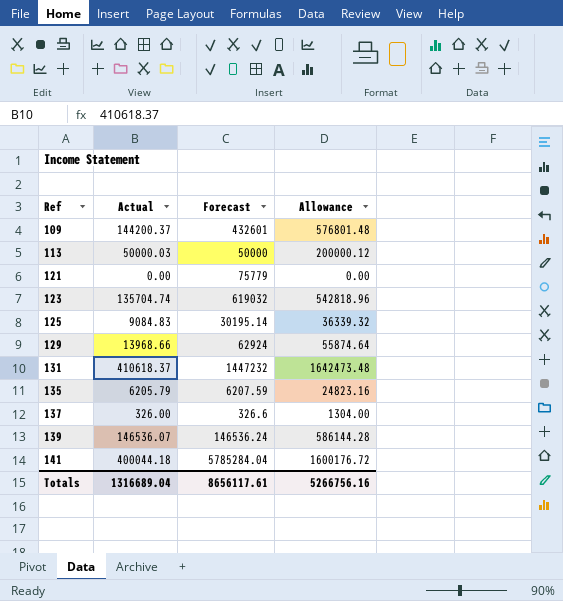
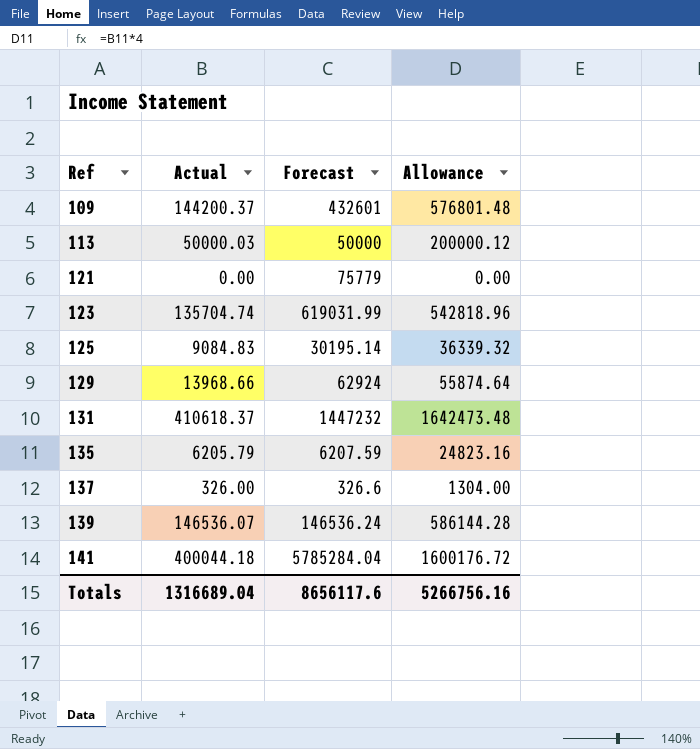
123 | Forecast: 619032 -> 619031.99
Totals | Forecast: 8656117.61 -> 8656117.6

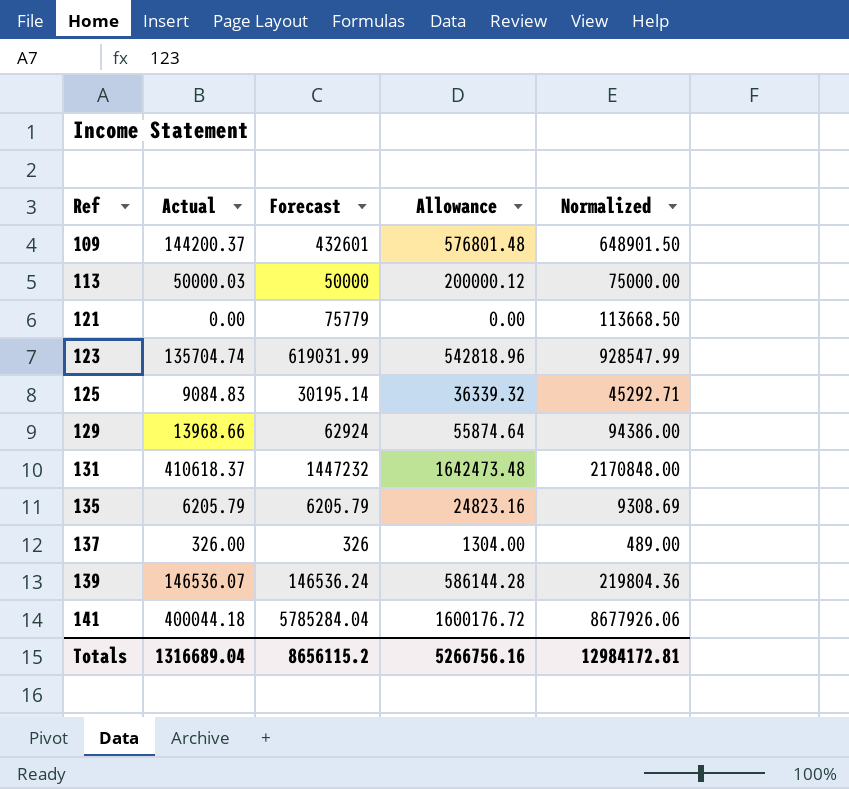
column Normalized | formula: none -> [Forecast] * 1.5
135 | Forecast: 6207.59 -> 6205.79
137 | Forecast: 326.6 -> 326
Totals | Forecast: 8656117.6 -> 8656115.2

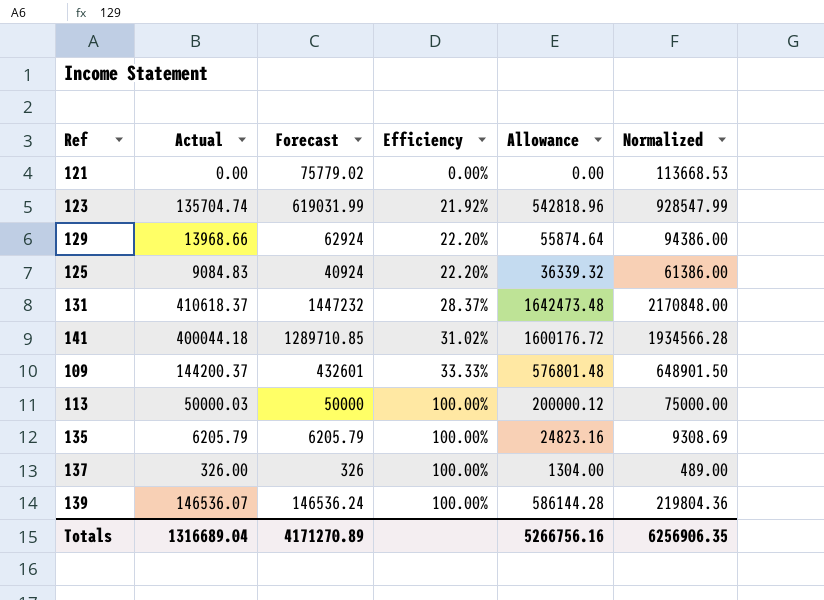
row order: Ref ascending -> Efficiency ascending
column Efficiency | formula: none -> [Actual] / [Forecast]
121 | Forecast: 75779 -> 75779.02
121 | Normalized: 113668.50 -> 113668.53
125 | Forecast: 30195.14 -> 40924
125 | Normalized: 45292.71 -> 61386.00
141 | Forecast: 5785284.04 -> 1289710.85
141 | Normalized: 8677926.06 -> 1934566.28
Totals | Forecast: 8656115.2 -> 4171270.89
Totals | Normalized: 12984172.81 -> 6256906.35

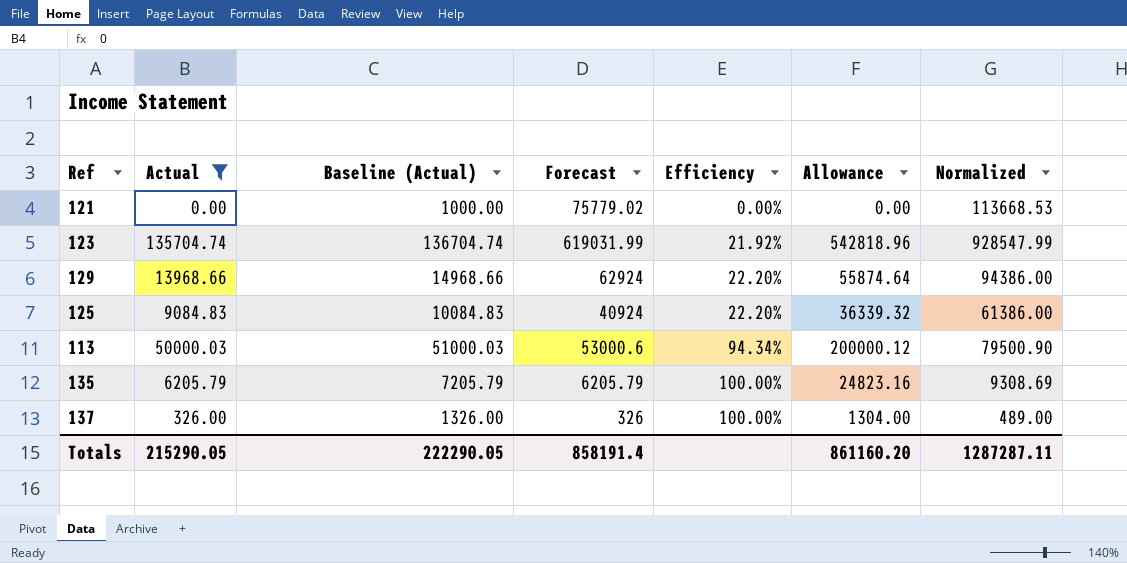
filter: none -> Actual <= 135704.74
column Baseline (Actual) | formula: none -> [Actual] + 1000
113 | Forecast: 50000 -> 53000.6
113 | Efficiency: 100.00% -> 94.34%
113 | Normalized: 75000.00 -> 79500.90
Totals | Actual: 1316689.04 -> 215290.05
Totals | Forecast: 4171270.89 -> 858191.4
Totals | Allowance: 5266756.16 -> 861160.20
Totals | Normalized: 6256906.35 -> 1287287.11

